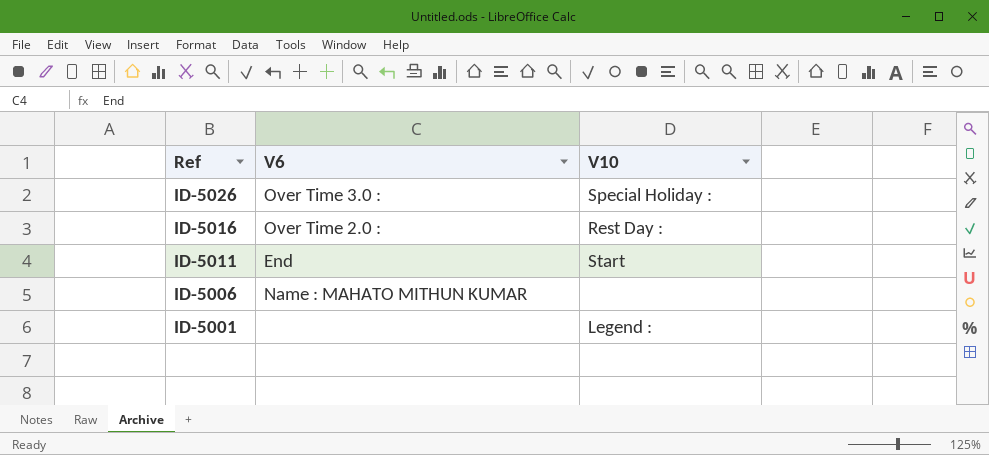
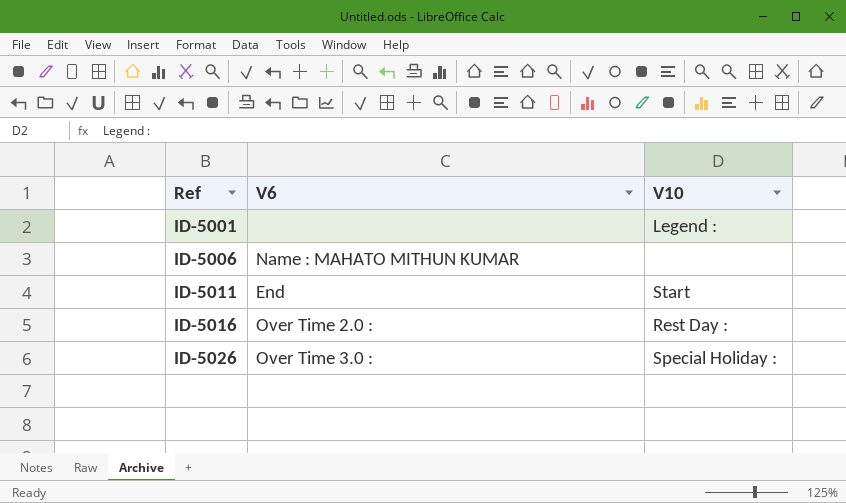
row order: Ref descending -> Ref ascending

